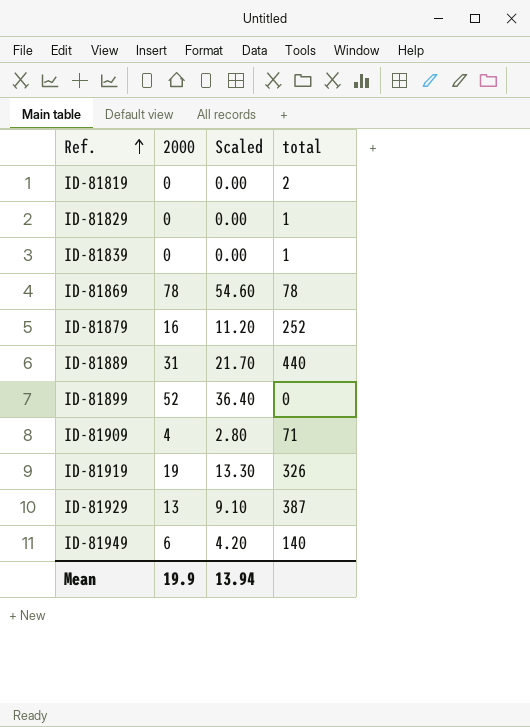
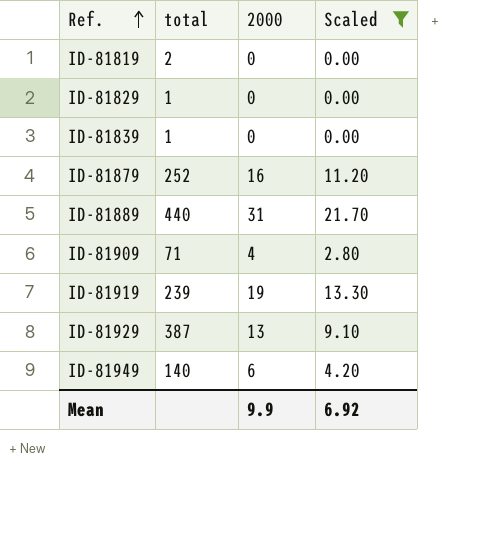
filter: none -> Scaled <= 21.70
column total | position: 4 -> 2
ID-81919 | total: 326 -> 239
Mean | 2000: 19.9 -> 9.9
Mean | Scaled: 13.94 -> 6.92

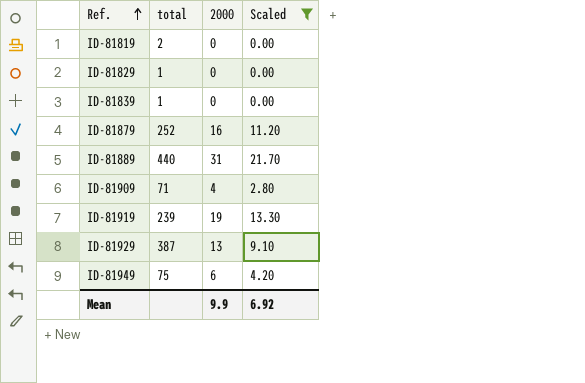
ID-81949 | total: 140 -> 75

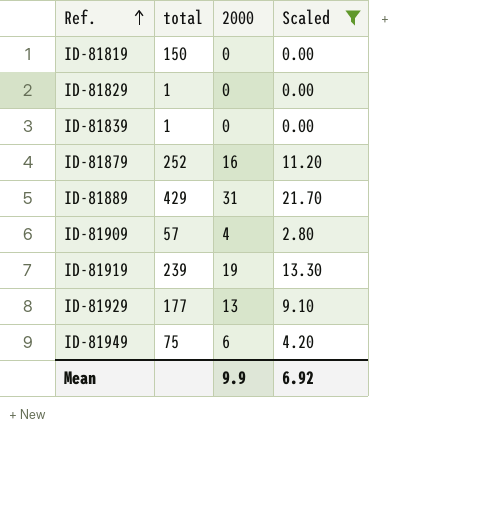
ID-81819 | total: 2 -> 150
ID-81889 | total: 440 -> 429
ID-81909 | total: 71 -> 57
ID-81929 | total: 387 -> 177

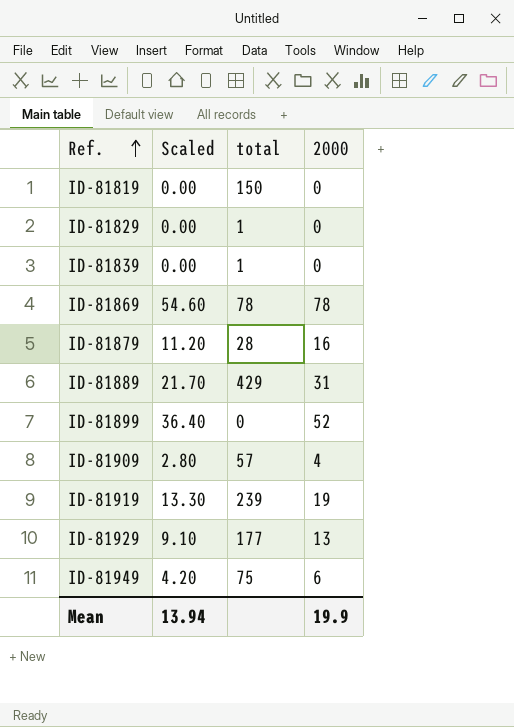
filter: Scaled <= 21.70 -> none
column Scaled | position: 4 -> 2
ID-81879 | total: 252 -> 28
Mean | Scaled: 6.92 -> 13.94
Mean | 2000: 9.9 -> 19.9

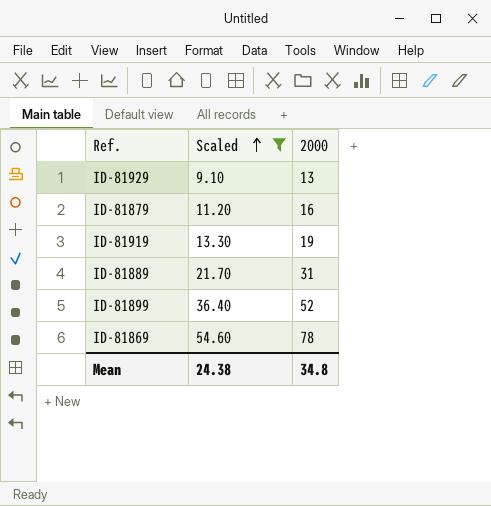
filter: none -> Scaled >= 9.10
row order: Ref. ascending -> Scaled ascending
column total | position: 3 -> none
Mean | Scaled: 13.94 -> 24.38
Mean | 2000: 19.9 -> 34.8

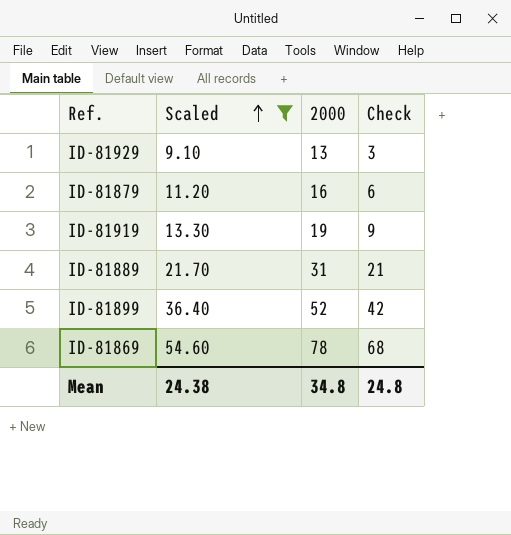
column Check | formula: none -> [2000] - 10

